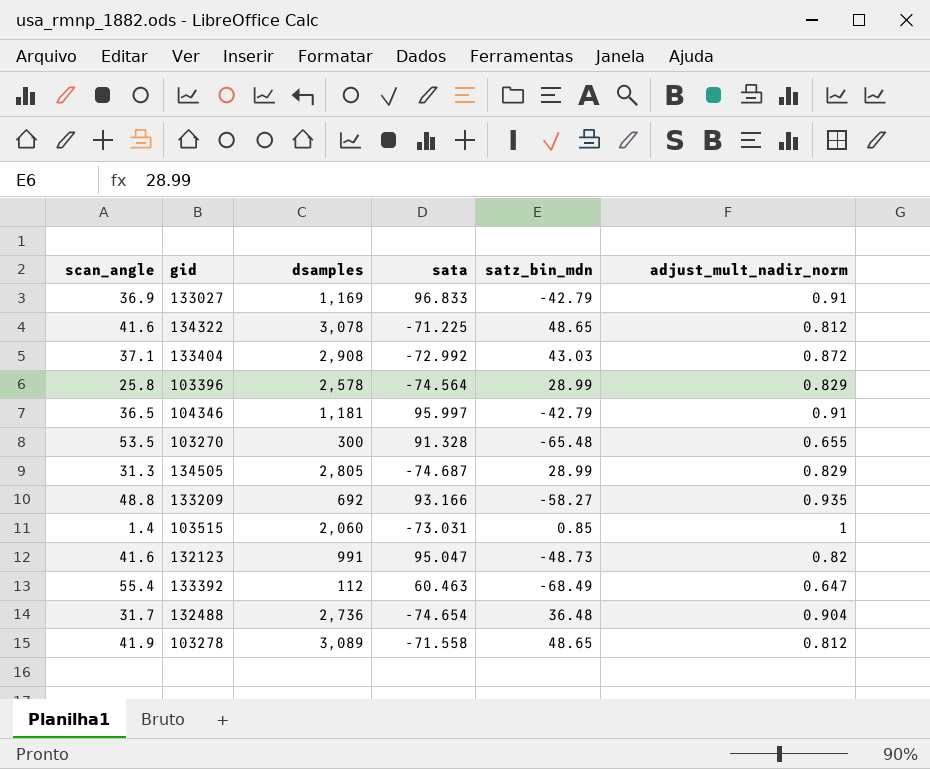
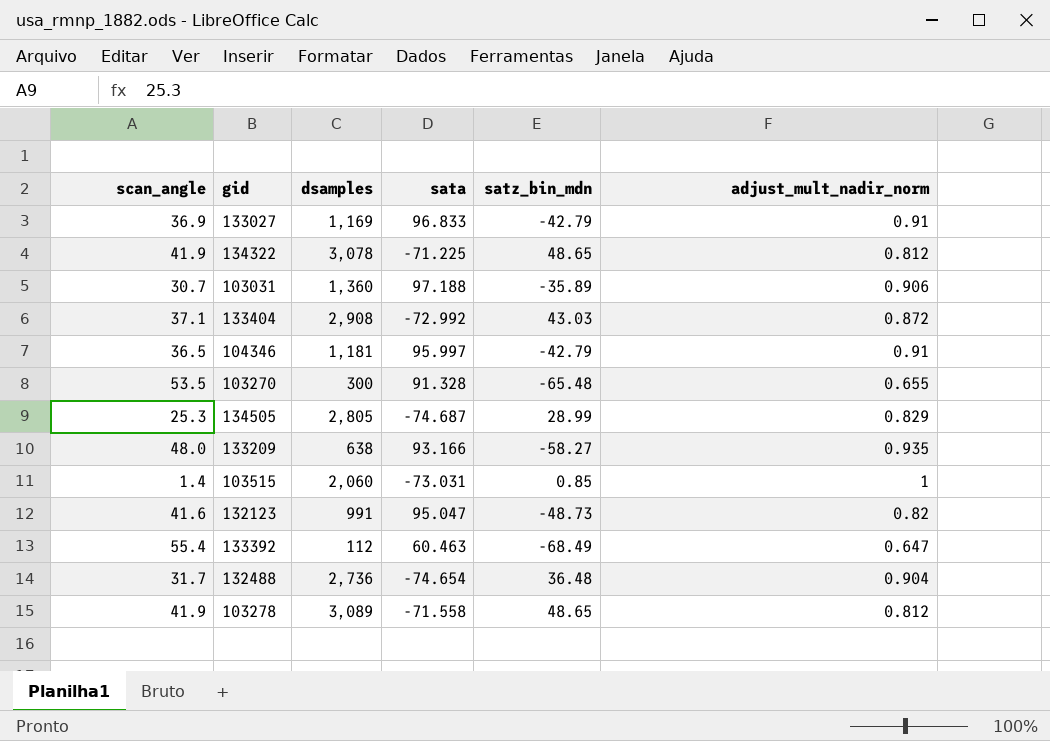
row 103396: 25.8 | 2,578 | -74.564 | 28.99 | 0.829 -> none
134322 | scan_angle: 41.6 -> 41.9
row 103031: none -> 30.7 | 1,360 | 97.188 | -35.89 | 0.906
134505 | scan_angle: 31.3 -> 25.3
133209 | scan_angle: 48.8 -> 48.0
133209 | dsamples: 692 -> 638

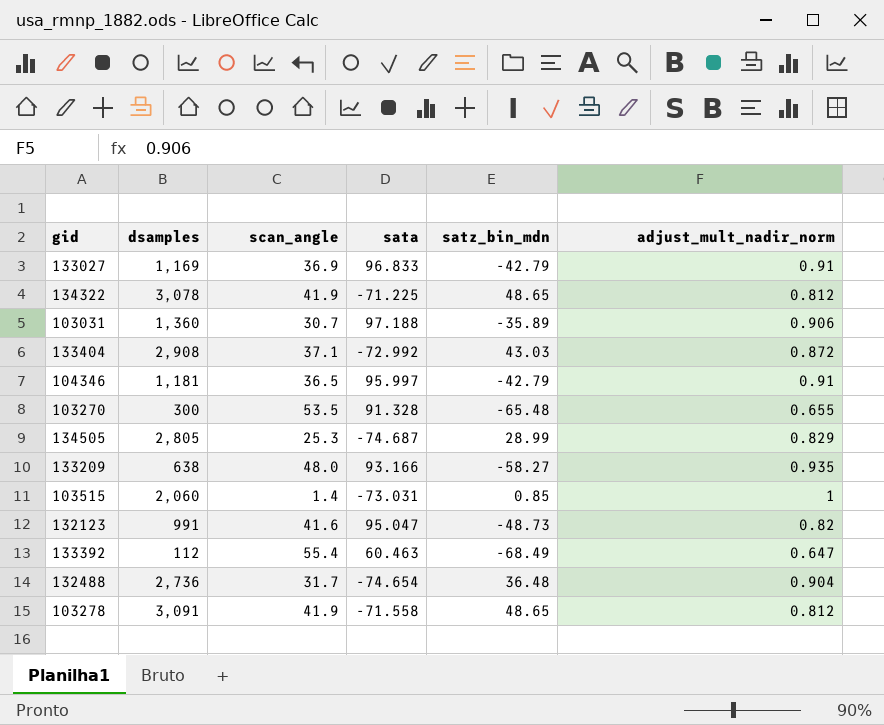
column scan_angle | position: 1 -> 3
103278 | dsamples: 3,089 -> 3,091

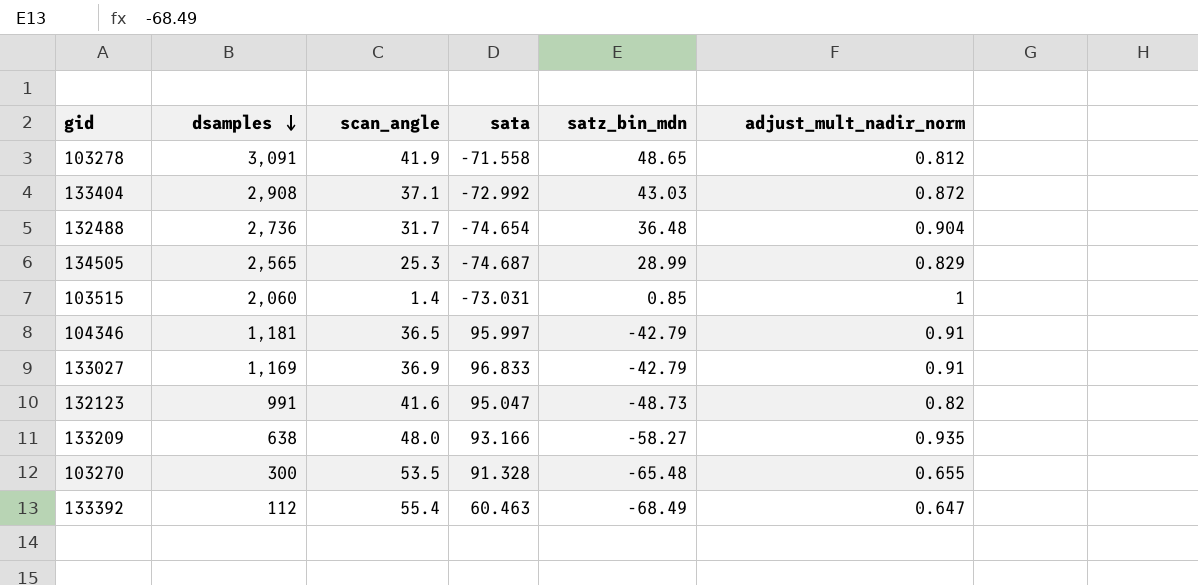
row order: none -> dsamples descending
row 134322: 3,078 | 41.9 | -71.225 | 48.65 | 0.812 -> none
row 103031: 1,360 | 30.7 | 97.188 | -35.89 | 0.906 -> none
134505 | dsamples: 2,805 -> 2,565

